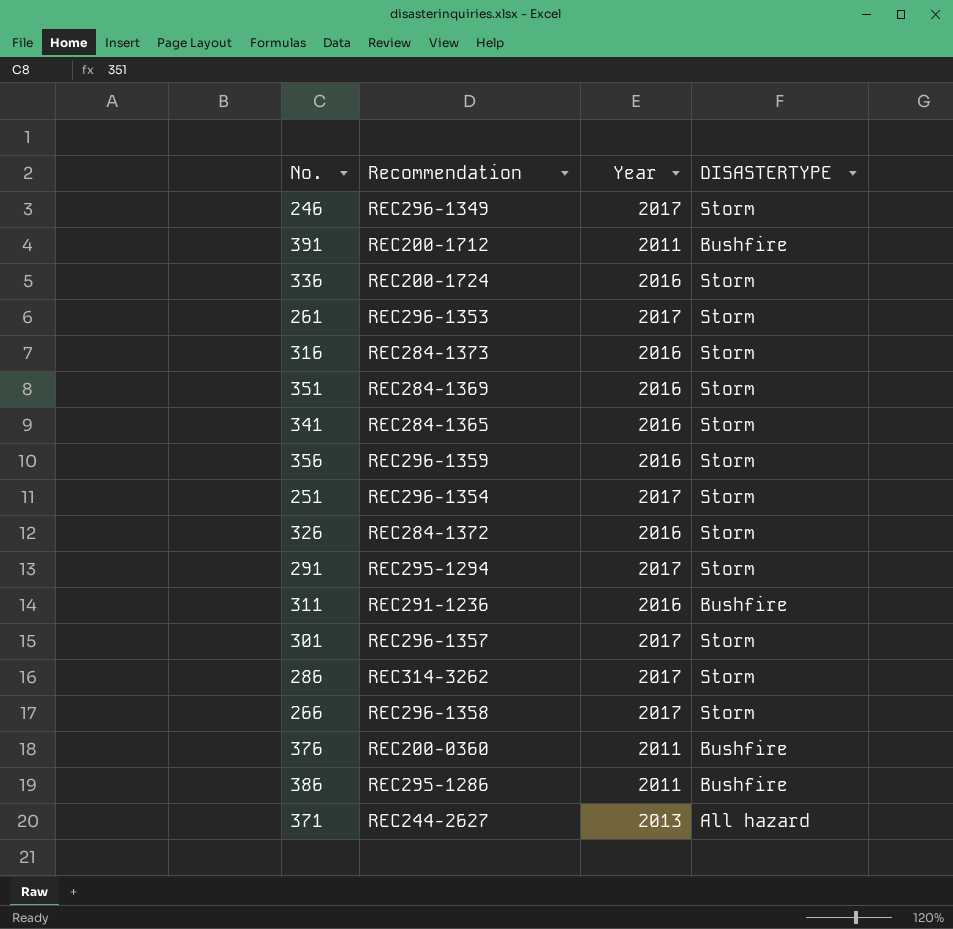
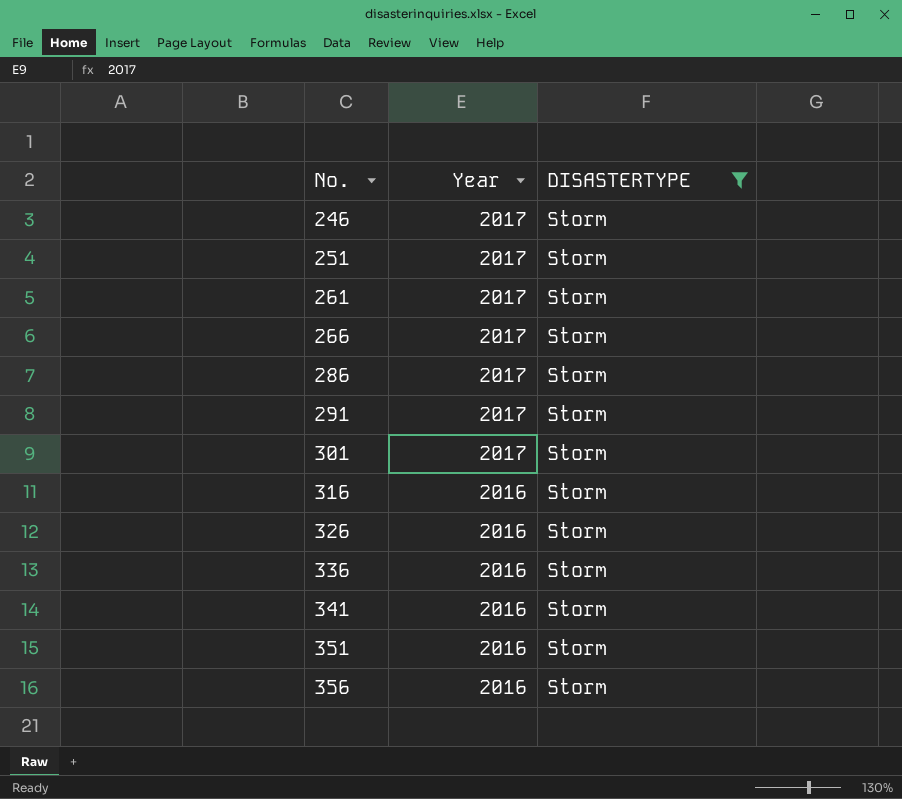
filter: none -> DISASTERTYPE = Storm
row order: none -> No. ascending
column Recommendation | position: 2 -> none

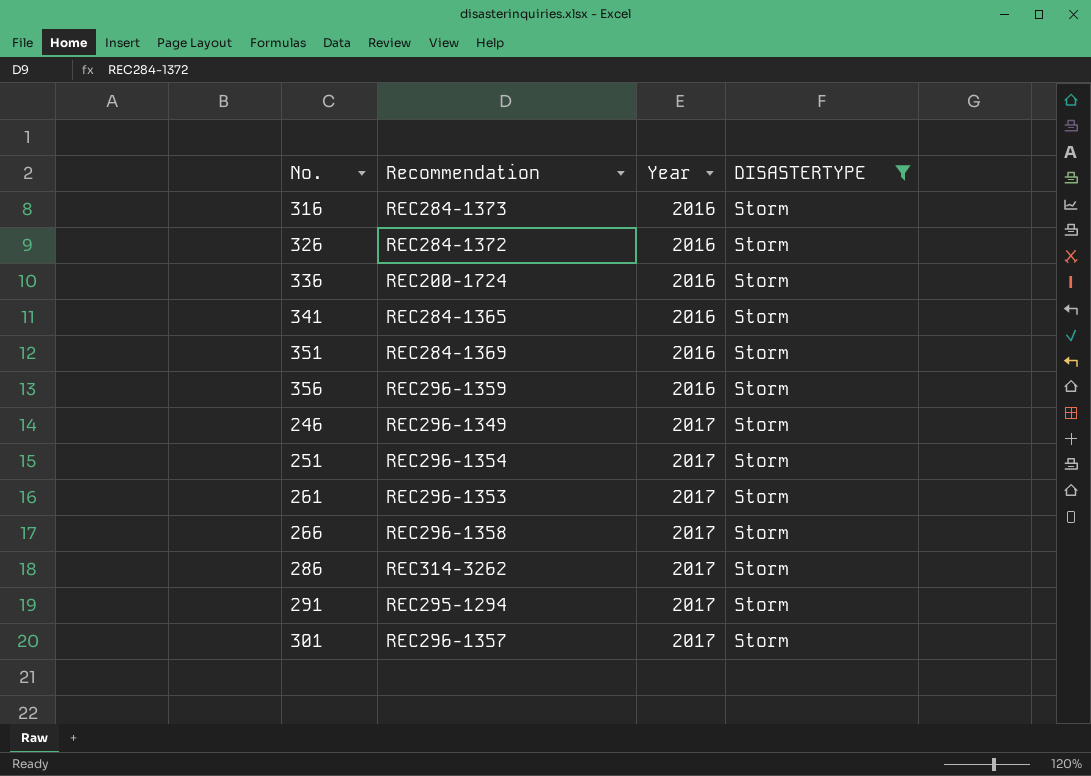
row order: No. ascending -> Year ascending
column Recommendation | position: none -> 2

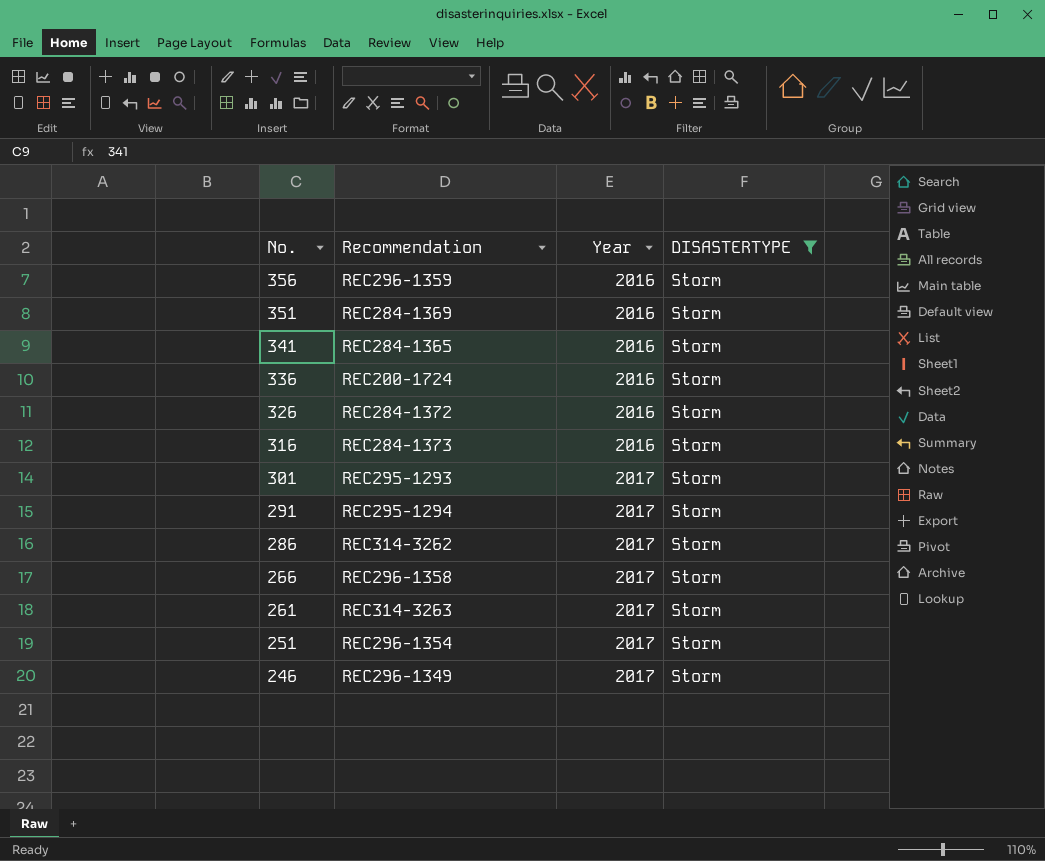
row order: Year ascending -> No. descending
301 | Recommendation: REC296-1357 -> REC295-1293
261 | Recommendation: REC296-1353 -> REC314-3263

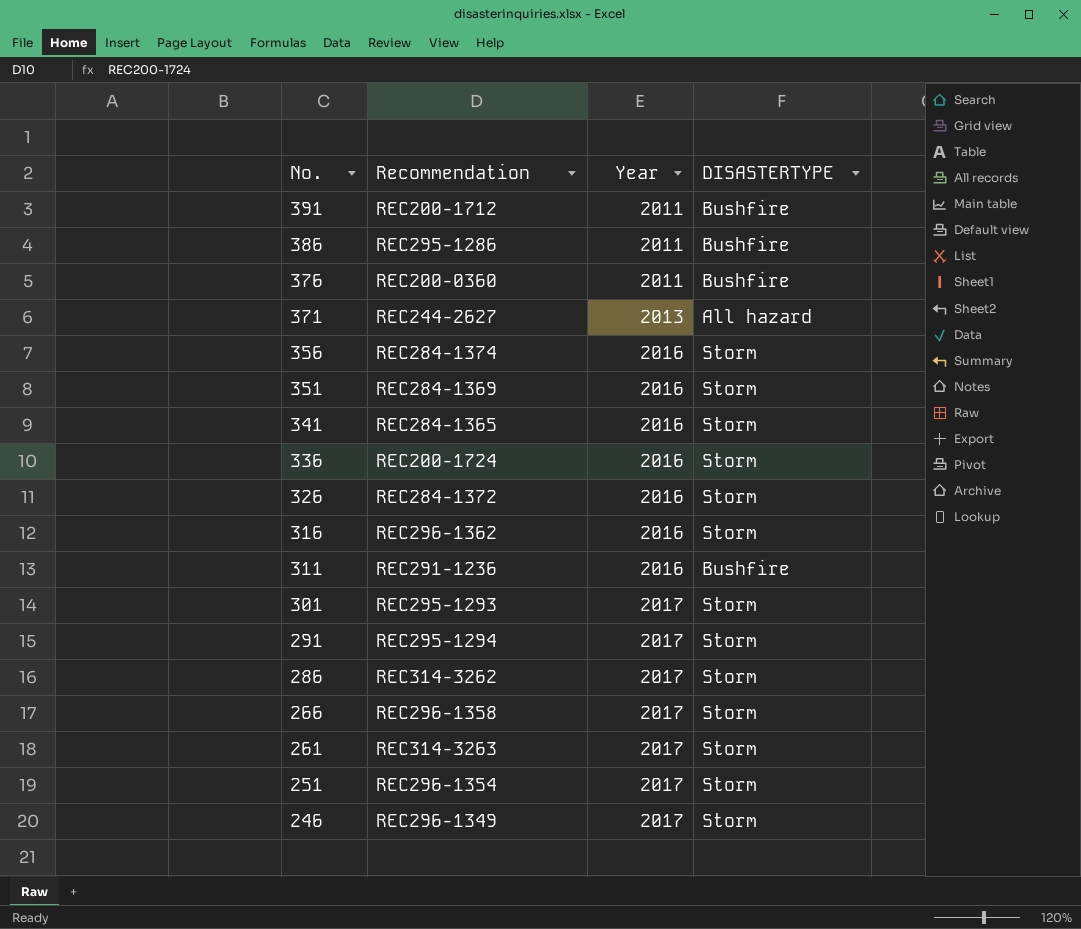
filter: DISASTERTYPE = Storm -> none
356 | Recommendation: REC296-1359 -> REC284-1374
316 | Recommendation: REC284-1373 -> REC296-1362

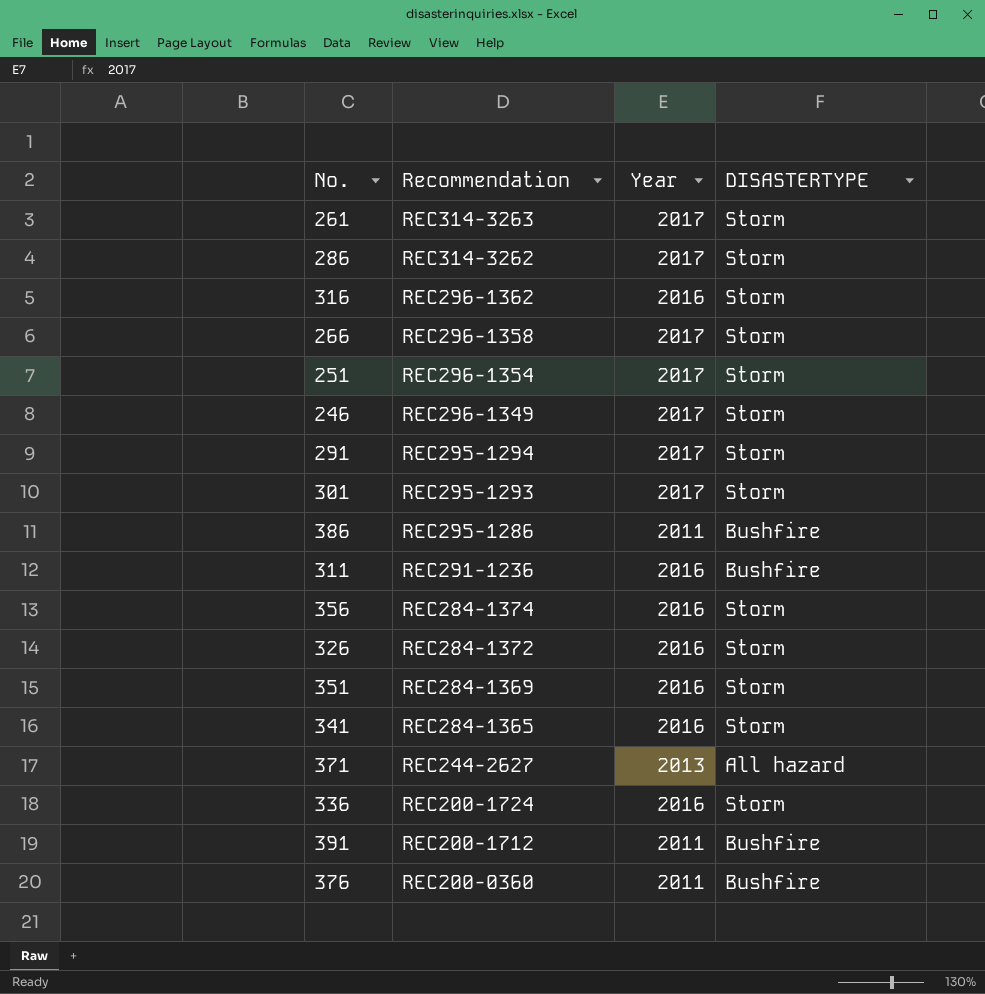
row order: No. descending -> Recommendation descending

